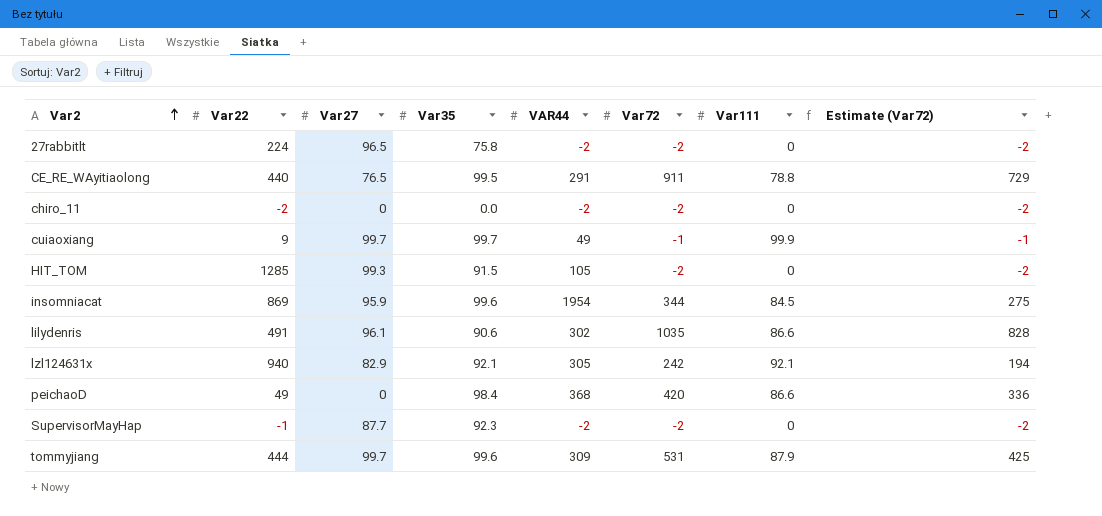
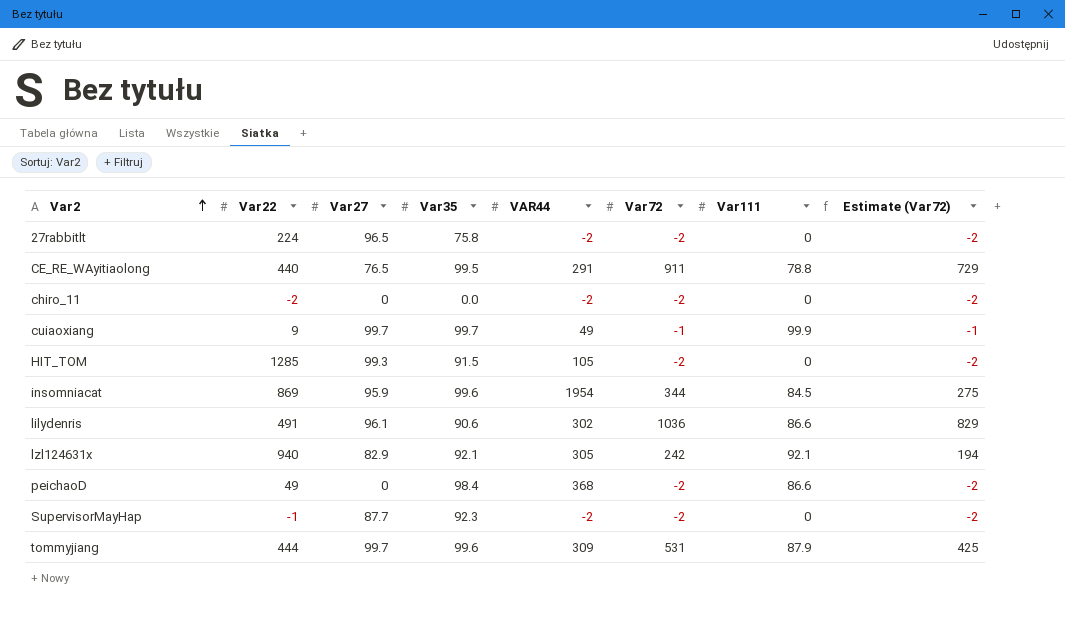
lilydenris | Var72: 1035 -> 1036
lilydenris | Estimate (Var72): 828 -> 829
peichaoD | Var72: 420 -> -2
peichaoD | Estimate (Var72): 336 -> -2

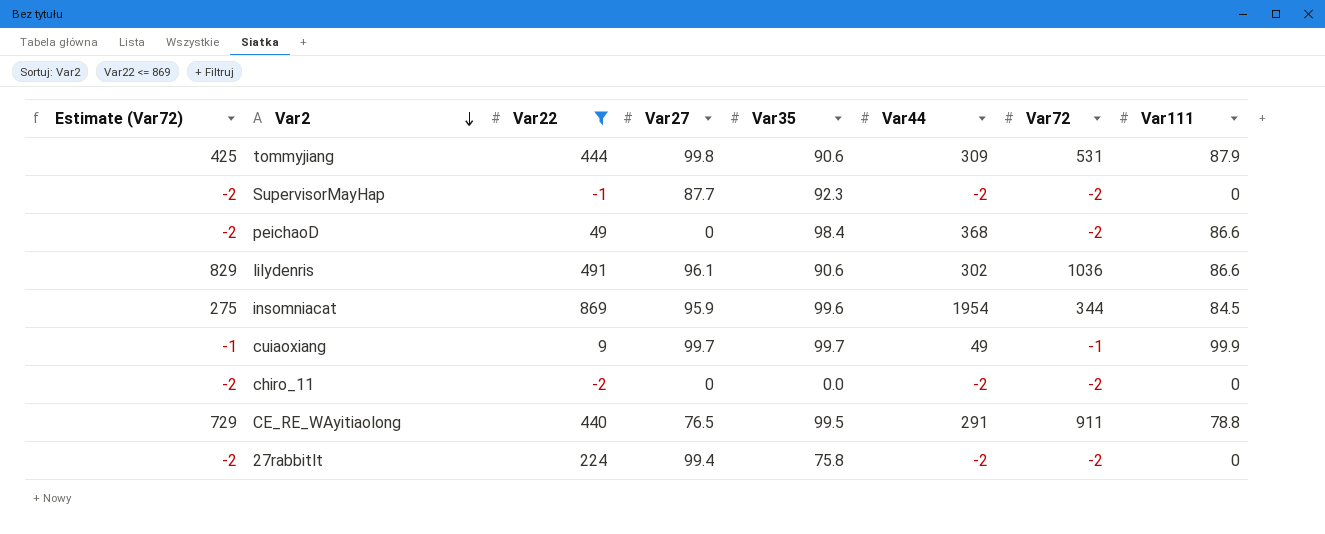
filter: none -> Var22 <= 869
row order: Var2 ascending -> Var2 descending
column Estimate (Var72) | position: 8 -> 1
column name: VAR44 -> Var44
tommyjiang | Var27: 99.7 -> 99.8
tommyjiang | Var35: 99.6 -> 90.6
27rabbitlt | Var27: 96.5 -> 99.4

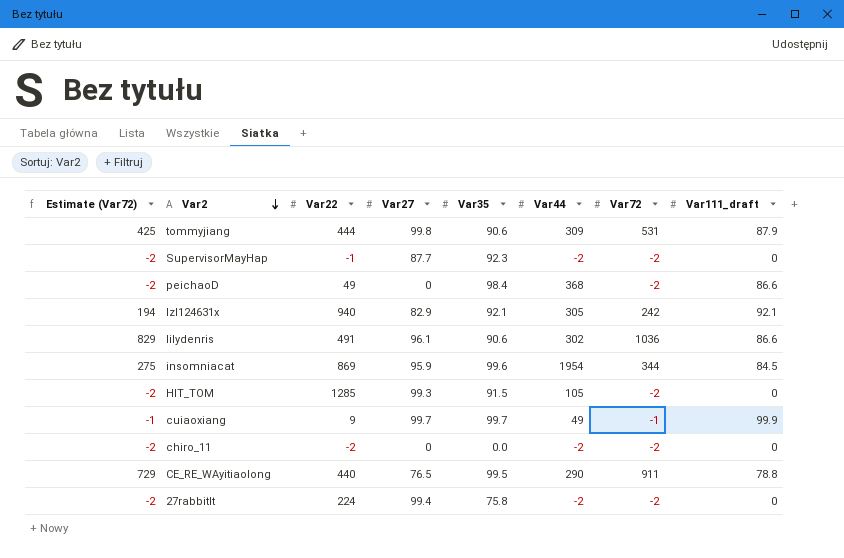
filter: Var22 <= 869 -> none
column name: Var111 -> Var111_draft
CE_RE_WAyitiaolong | Var44: 291 -> 290

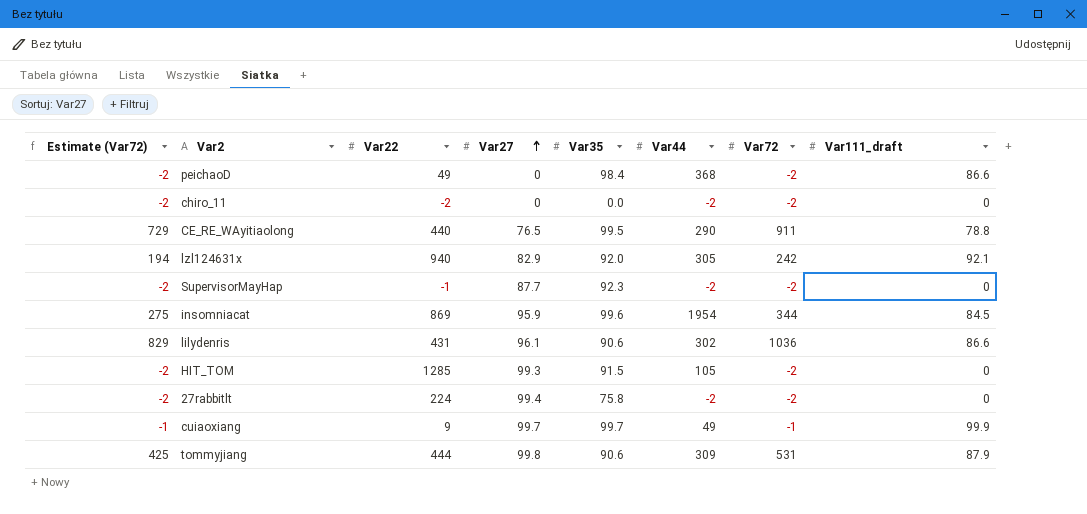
row order: Var2 descending -> Var27 ascending
lzl124631x | Var35: 92.1 -> 92.0
lilydenris | Var22: 491 -> 431

